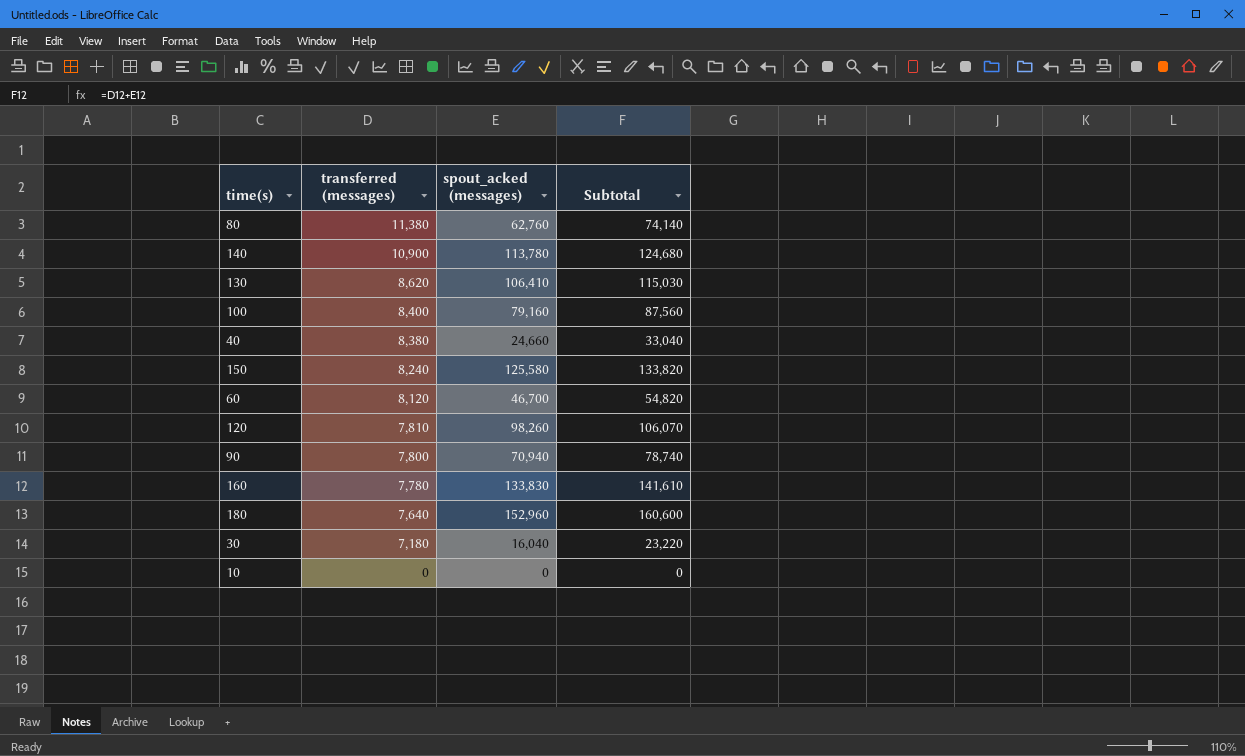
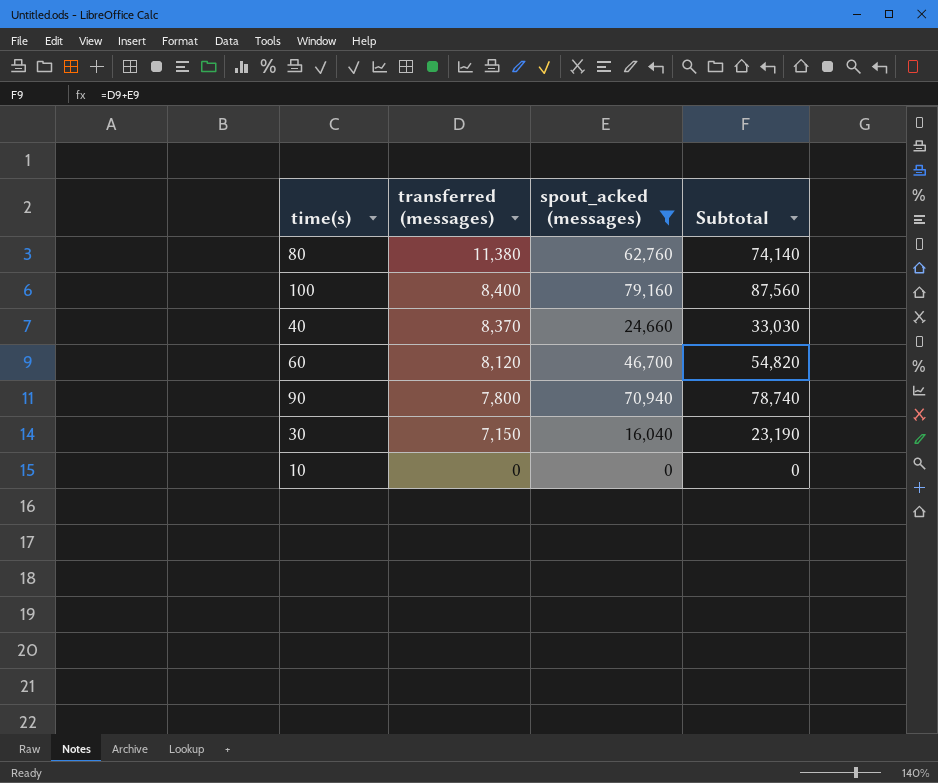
filter: none -> spout_acked (messages) <= 79,160
40 | transferred (messages): 8,380 -> 8,370
40 | Subtotal: 33,040 -> 33,030
30 | transferred (messages): 7,180 -> 7,150
30 | Subtotal: 23,220 -> 23,190

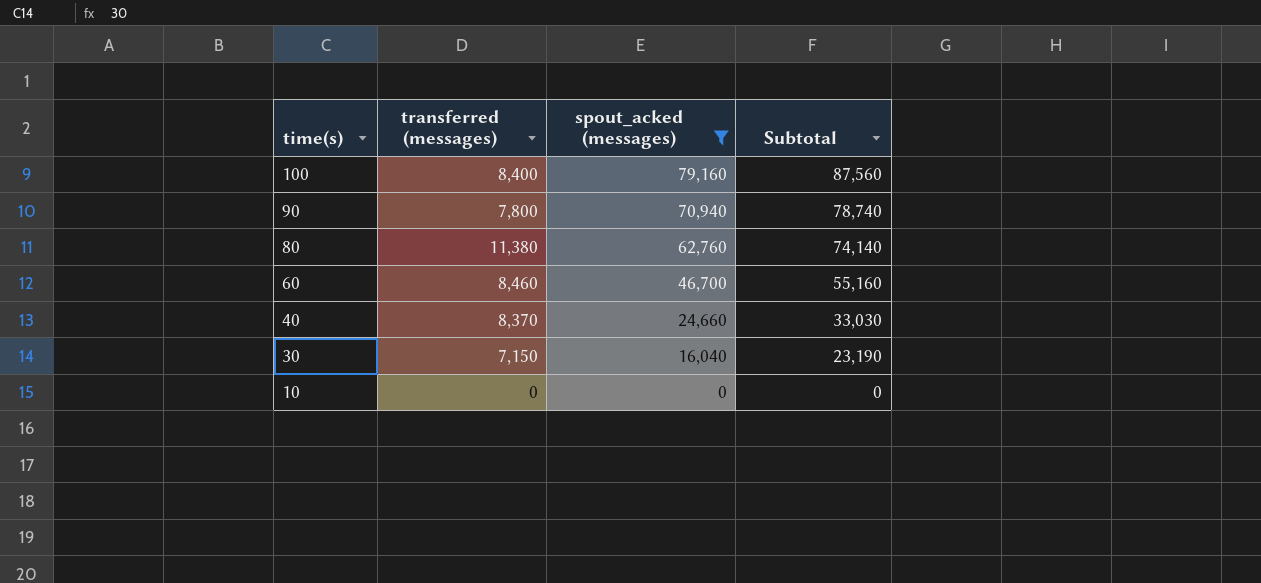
row order: transferred (messages) descending -> time(s) descending
60 | transferred (messages): 8,120 -> 8,460
60 | Subtotal: 54,820 -> 55,160

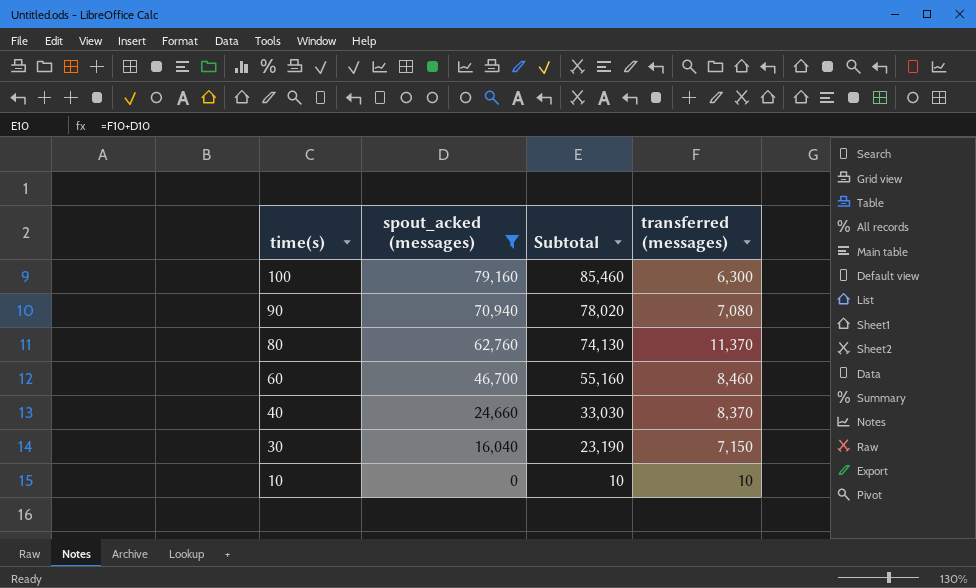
column transferred (messages) | position: 2 -> 4
100 | Subtotal: 87,560 -> 85,460
100 | transferred (messages): 8,400 -> 6,300
90 | Subtotal: 78,740 -> 78,020
90 | transferred (messages): 7,800 -> 7,080
80 | Subtotal: 74,140 -> 74,130
80 | transferred (messages): 11,380 -> 11,370
10 | Subtotal: 0 -> 10
10 | transferred (messages): 0 -> 10

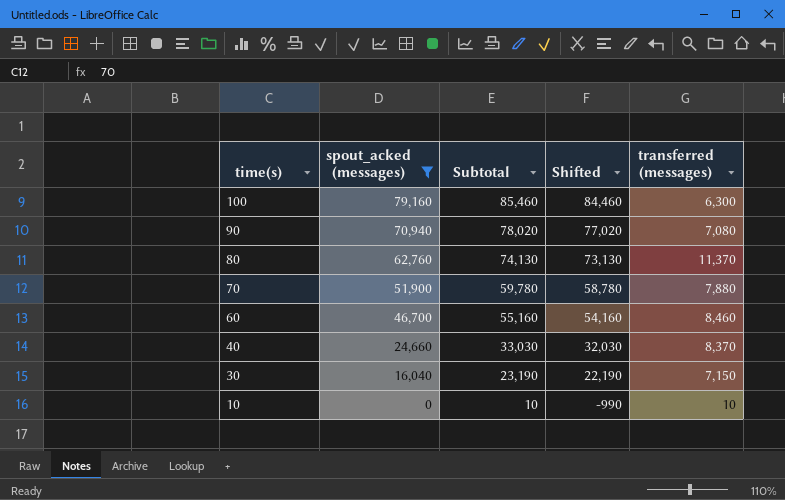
column Shifted | formula: none -> [Subtotal] - 1000
row 70: none -> 51,900 | 59,780 | 58,780 | 7,880

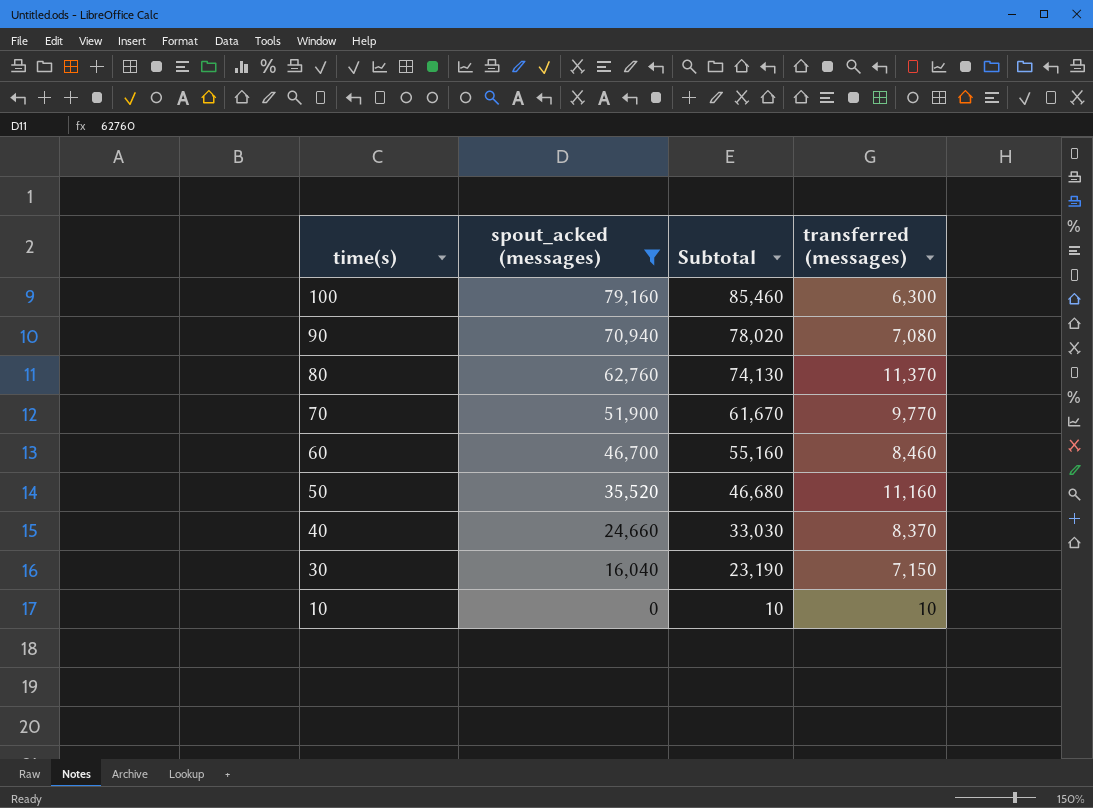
column Shifted | formula: [Subtotal] - 1000 -> none
70 | Subtotal: 59,780 -> 61,670
70 | transferred (messages): 7,880 -> 9,770
row 50: none -> 35,520 | 46,680 | 11,160

